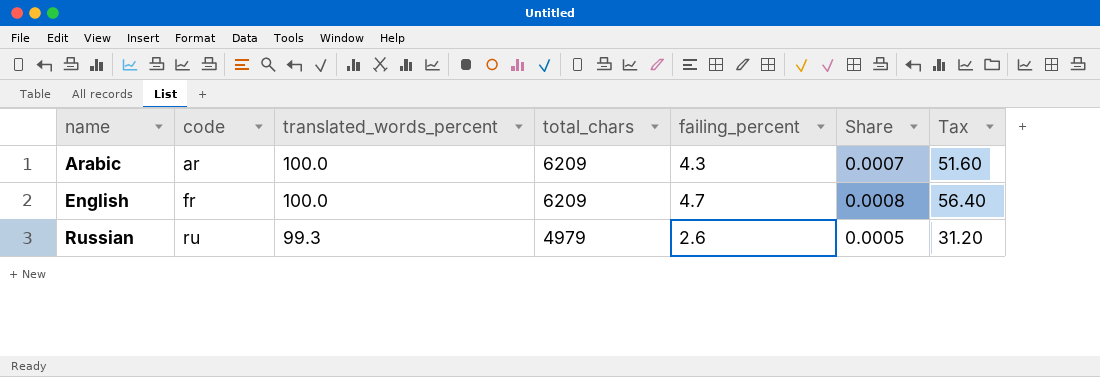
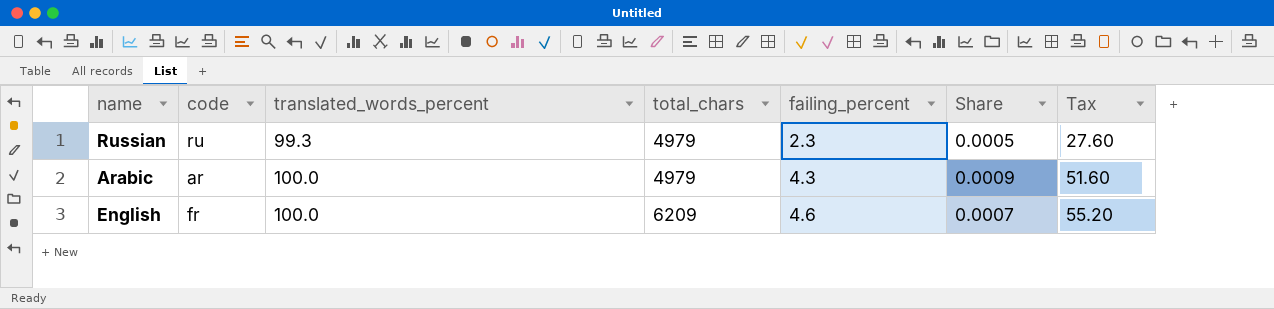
row order: name ascending -> translated_words_percent ascending
Russian | failing_percent: 2.6 -> 2.3
Russian | Tax: 31.20 -> 27.60
Arabic | total_chars: 6209 -> 4979
Arabic | Share: 0.0007 -> 0.0009
English | failing_percent: 4.7 -> 4.6
English | Share: 0.0008 -> 0.0007
English | Tax: 56.40 -> 55.20

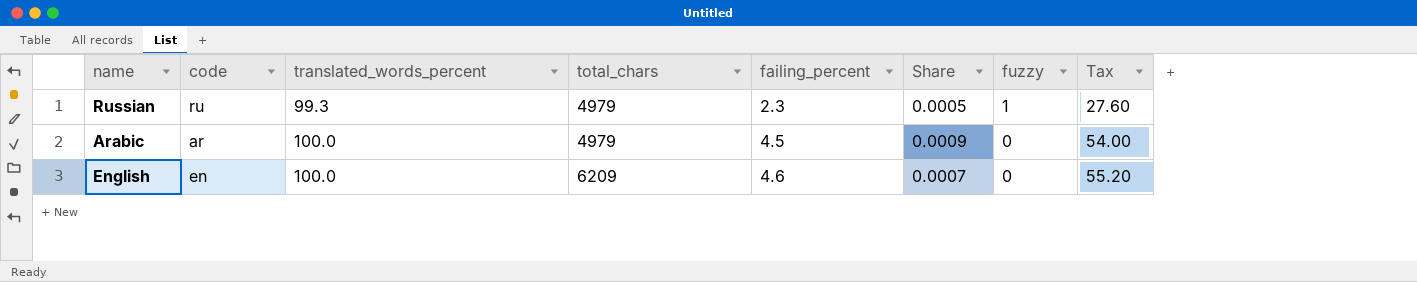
column fuzzy | position: none -> 7
Arabic | failing_percent: 4.3 -> 4.5
Arabic | Tax: 51.60 -> 54.00
English | code: fr -> en

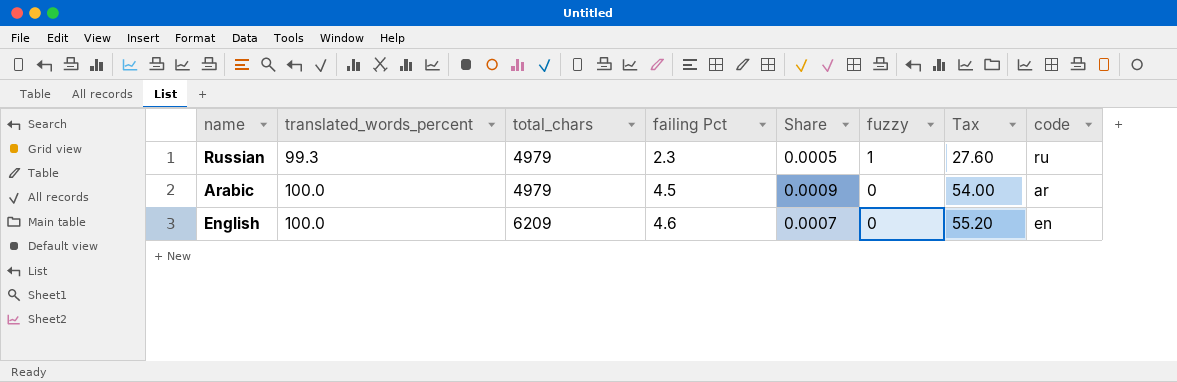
column name: failing_percent -> failing Pct
column code | position: 2 -> 8

